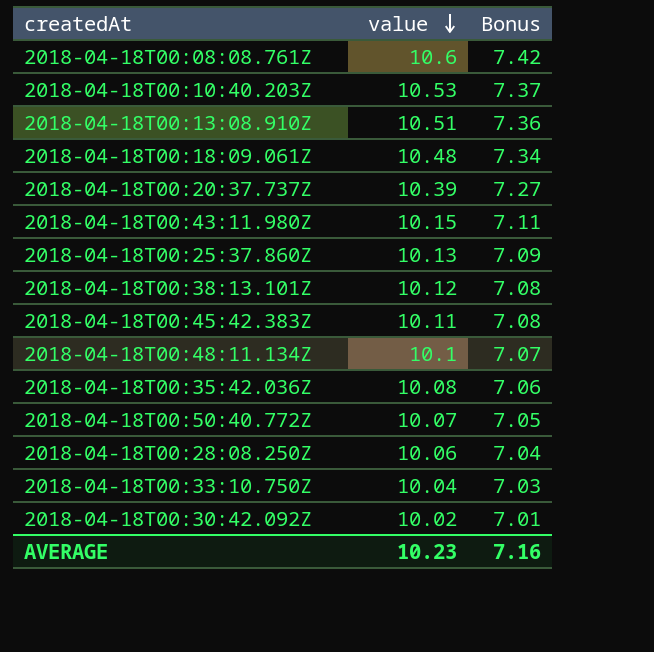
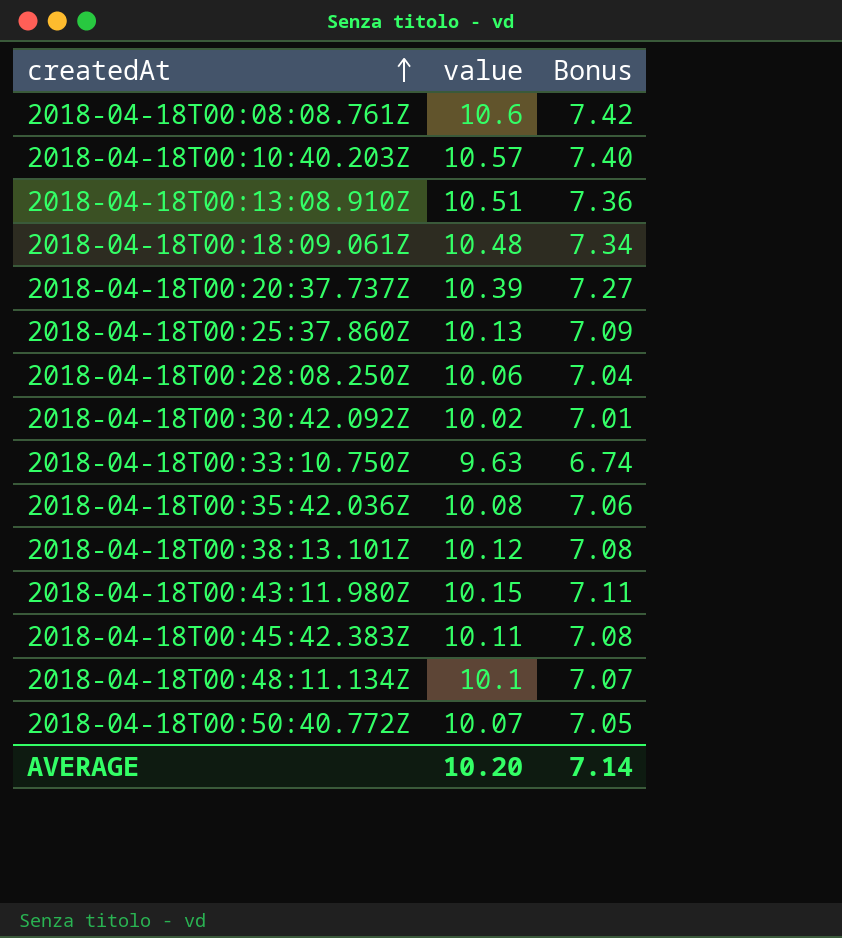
row order: value descending -> createdAt ascending
2018-04-18T00:10:40.203Z | value: 10.53 -> 10.57
2018-04-18T00:10:40.203Z | Bonus: 7.37 -> 7.40
2018-04-18T00:33:10.750Z | value: 10.04 -> 9.63
2018-04-18T00:33:10.750Z | Bonus: 7.03 -> 6.74
AVERAGE | value: 10.23 -> 10.20
AVERAGE | Bonus: 7.16 -> 7.14

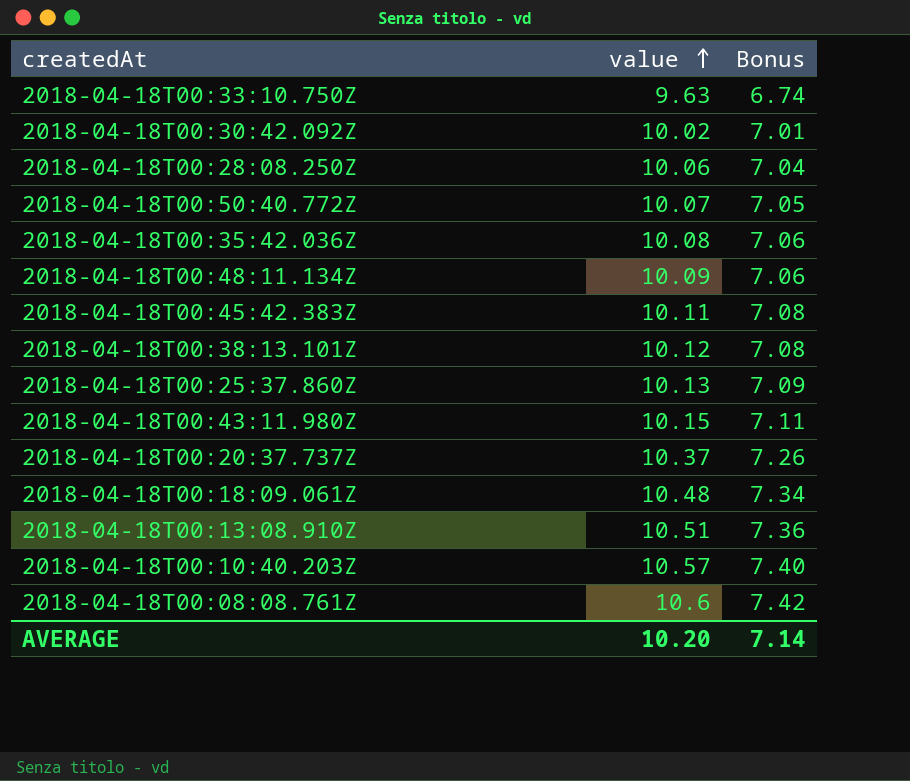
row order: createdAt ascending -> value ascending
2018-04-18T00:48:11.134Z | value: 10.1 -> 10.09
2018-04-18T00:48:11.134Z | Bonus: 7.07 -> 7.06
2018-04-18T00:20:37.737Z | value: 10.39 -> 10.37
2018-04-18T00:20:37.737Z | Bonus: 7.27 -> 7.26

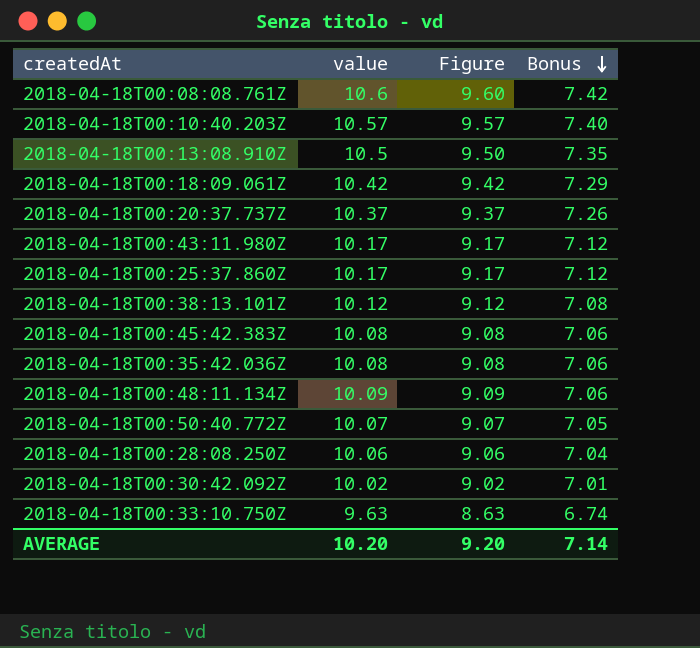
row order: value ascending -> Bonus descending
column Figure | formula: none -> [value] - 1
2018-04-18T00:13:08.910Z | value: 10.51 -> 10.5
2018-04-18T00:13:08.910Z | Bonus: 7.36 -> 7.35
2018-04-18T00:18:09.061Z | value: 10.48 -> 10.42
2018-04-18T00:18:09.061Z | Bonus: 7.34 -> 7.29
2018-04-18T00:43:11.980Z | value: 10.15 -> 10.17
2018-04-18T00:43:11.980Z | Bonus: 7.11 -> 7.12
2018-04-18T00:25:37.860Z | value: 10.13 -> 10.17
2018-04-18T00:25:37.860Z | Bonus: 7.09 -> 7.12
2018-04-18T00:45:42.383Z | value: 10.11 -> 10.08
2018-04-18T00:45:42.383Z | Bonus: 7.08 -> 7.06

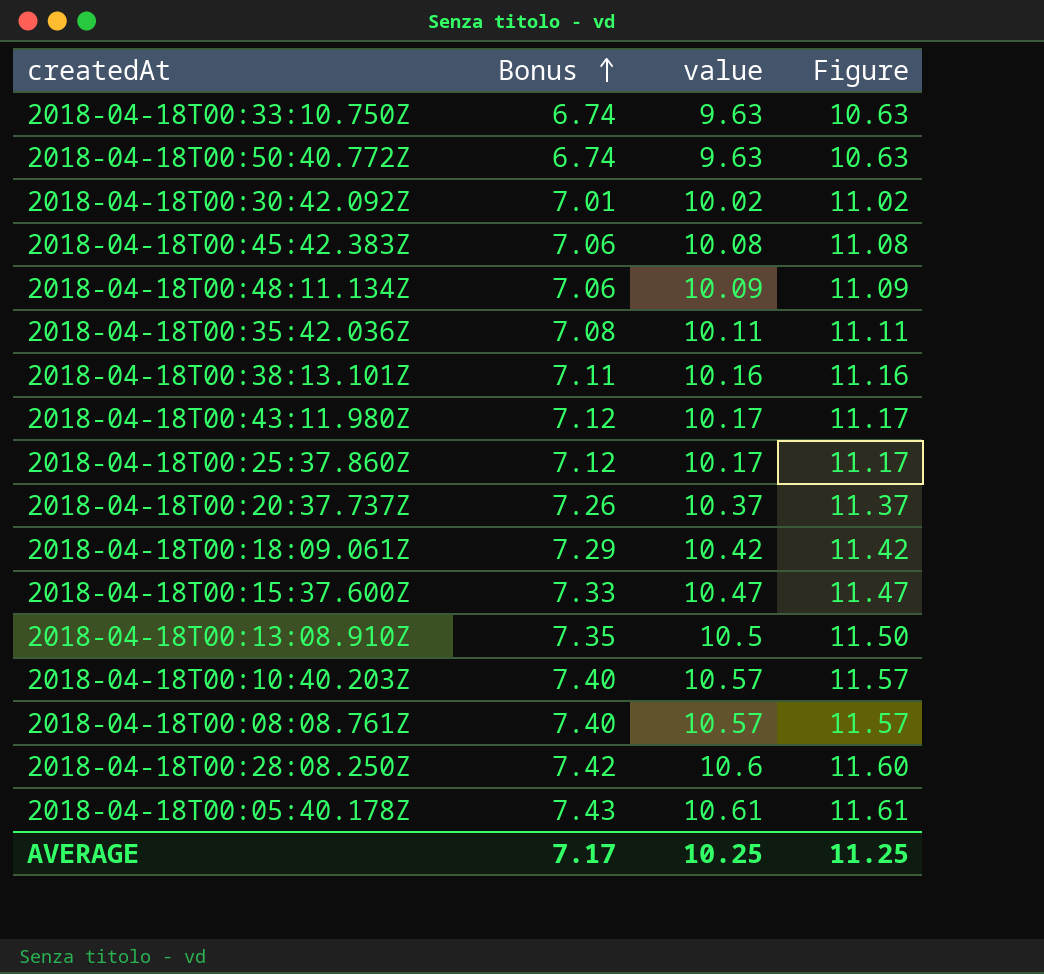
row order: Bonus descending -> Bonus ascending
column Bonus | position: 4 -> 2
column Figure | formula: [value] - 1 -> [value] + 1
2018-04-18T00:50:40.772Z | Bonus: 7.05 -> 6.74
2018-04-18T00:50:40.772Z | value: 10.07 -> 9.63
2018-04-18T00:35:42.036Z | Bonus: 7.06 -> 7.08
2018-04-18T00:35:42.036Z | value: 10.08 -> 10.11
2018-04-18T00:38:13.101Z | Bonus: 7.08 -> 7.11
2018-04-18T00:38:13.101Z | value: 10.12 -> 10.16
row 2018-04-18T00:15:37.600Z: none -> 7.33 | 10.47 | 11.47
2018-04-18T00:08:08.761Z | Bonus: 7.42 -> 7.40
2018-04-18T00:08:08.761Z | value: 10.6 -> 10.57
2018-04-18T00:28:08.250Z | Bonus: 7.04 -> 7.42
2018-04-18T00:28:08.250Z | value: 10.06 -> 10.6
row 2018-04-18T00:05:40.178Z: none -> 7.43 | 10.61 | 11.61
AVERAGE | Bonus: 7.14 -> 7.17
AVERAGE | value: 10.20 -> 10.25
AVERAGE | Figure: 9.20 -> 11.25

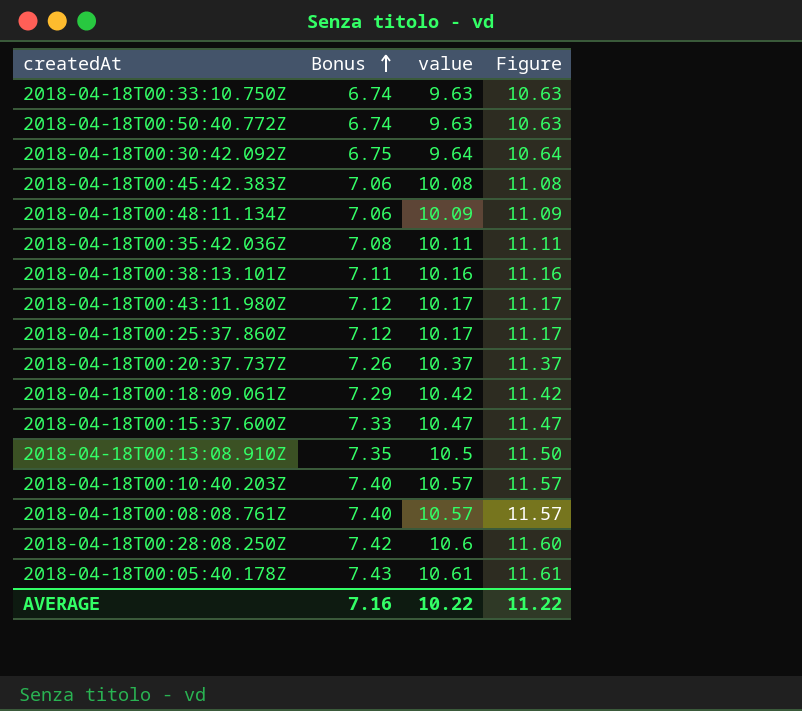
2018-04-18T00:30:42.092Z | Bonus: 7.01 -> 6.75
2018-04-18T00:30:42.092Z | value: 10.02 -> 9.64
2018-04-18T00:30:42.092Z | Figure: 11.02 -> 10.64
AVERAGE | Bonus: 7.17 -> 7.16
AVERAGE | value: 10.25 -> 10.22
AVERAGE | Figure: 11.25 -> 11.22

